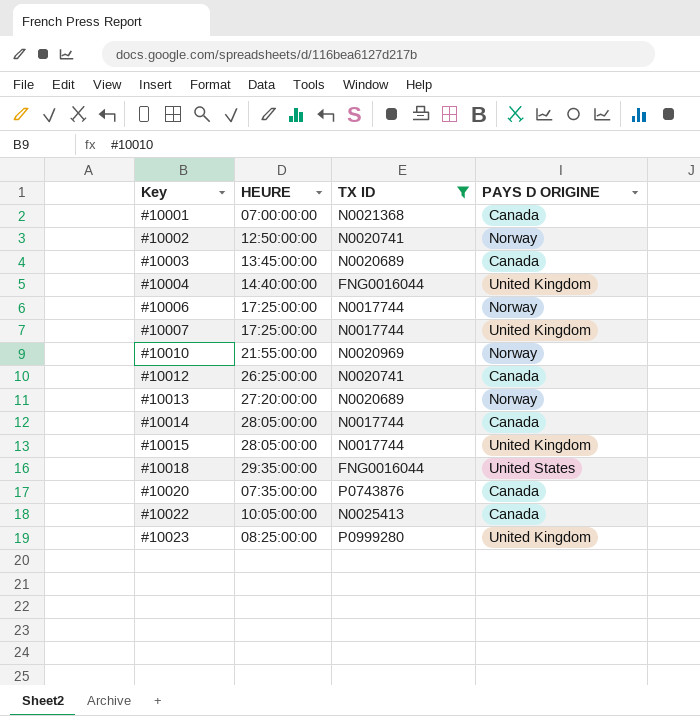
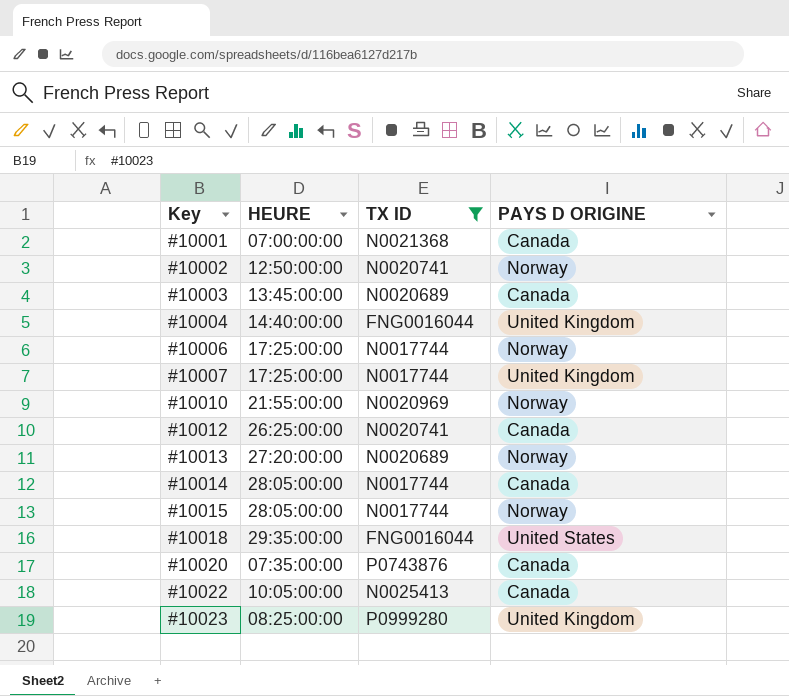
#10015 | PAYS D ORIGINE: United Kingdom -> Norway

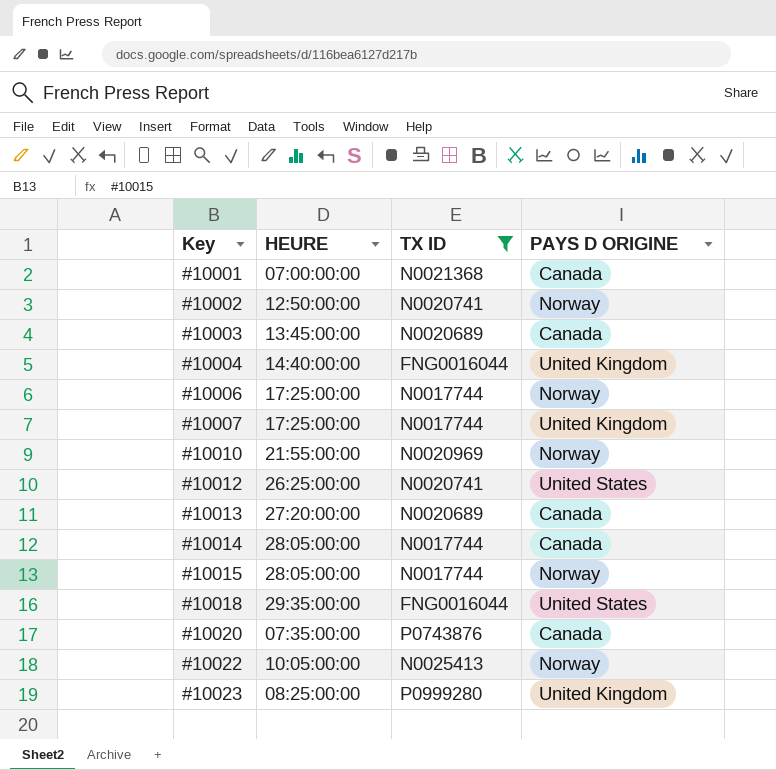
#10012 | PAYS D ORIGINE: Canada -> United States
#10013 | PAYS D ORIGINE: Norway -> Canada
#10022 | PAYS D ORIGINE: Canada -> Norway

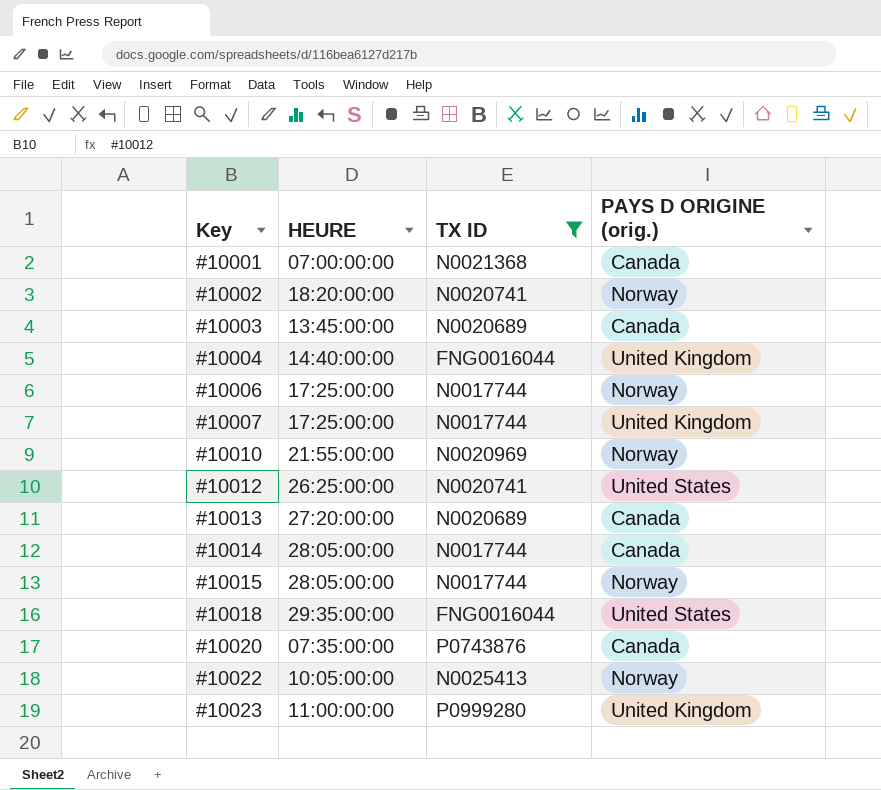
column name: PAYS D ORIGINE -> PAYS D ORIGINE (orig.)
#10002 | HEURE: 12:50:00:00 -> 18:20:00:00
#10023 | HEURE: 08:25:00:00 -> 11:00:00:00

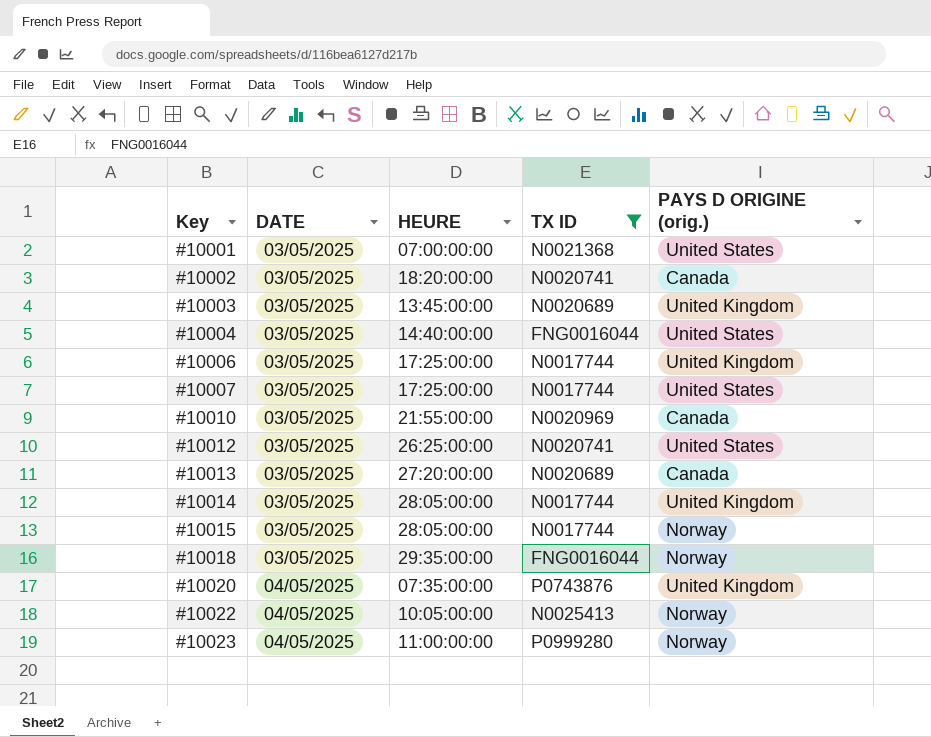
column DATE | position: none -> 2
#10001 | PAYS D ORIGINE (orig.): Canada -> United States
#10002 | PAYS D ORIGINE (orig.): Norway -> Canada
#10003 | PAYS D ORIGINE (orig.): Canada -> United Kingdom
#10004 | PAYS D ORIGINE (orig.): United Kingdom -> United States
#10006 | PAYS D ORIGINE (orig.): Norway -> United Kingdom
#10007 | PAYS D ORIGINE (orig.): United Kingdom -> United States
#10010 | PAYS D ORIGINE (orig.): Norway -> Canada
#10014 | PAYS D ORIGINE (orig.): Canada -> United Kingdom
#10018 | PAYS D ORIGINE (orig.): United States -> Norway
#10020 | PAYS D ORIGINE (orig.): Canada -> United Kingdom
#10023 | PAYS D ORIGINE (orig.): United Kingdom -> Norway

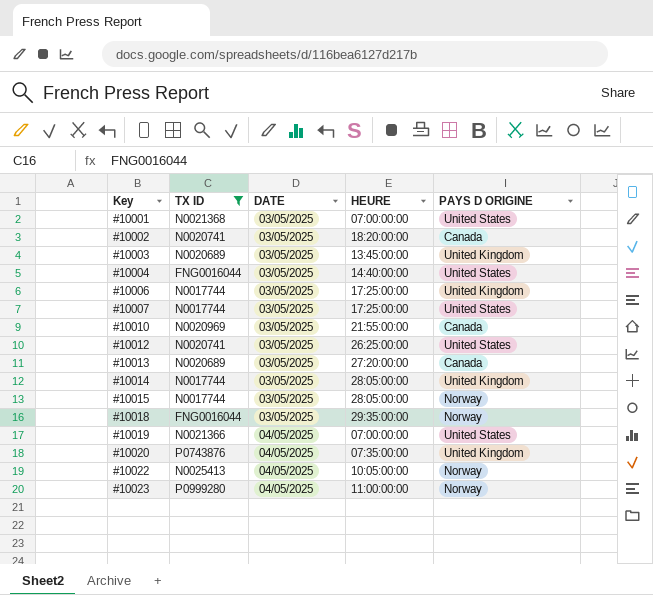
column TX ID | position: 4 -> 2
column name: PAYS D ORIGINE (orig.) -> PAYS D ORIGINE
row #10019: none -> N0021366 | 04/05/2025 | 07:00:00:00 | United States

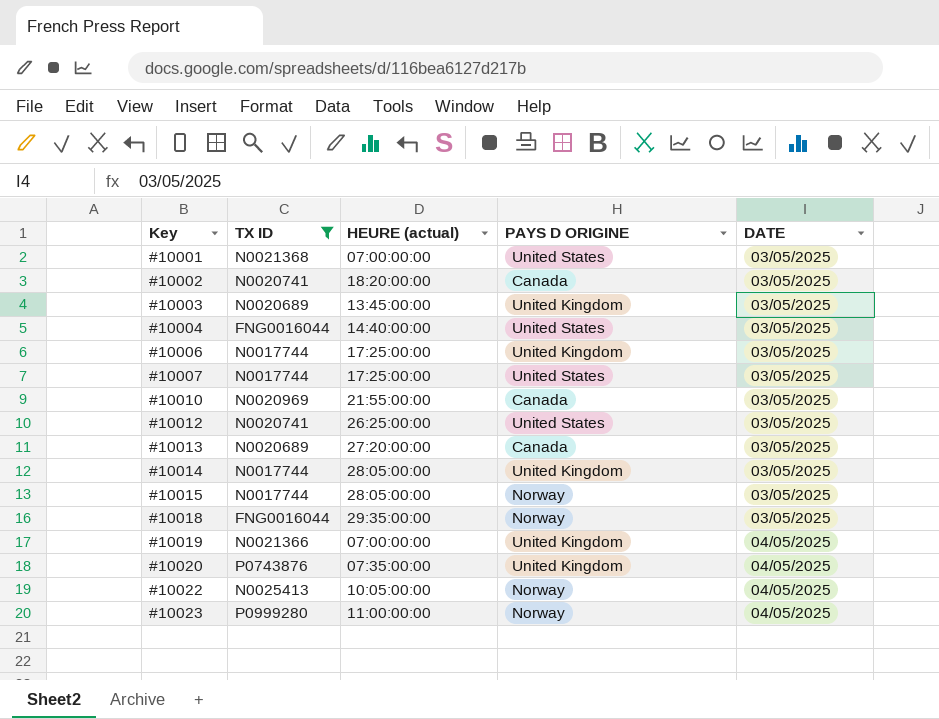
column name: HEURE -> HEURE (actual)
column DATE | position: 3 -> 5
#10019 | PAYS D ORIGINE: United States -> United Kingdom

